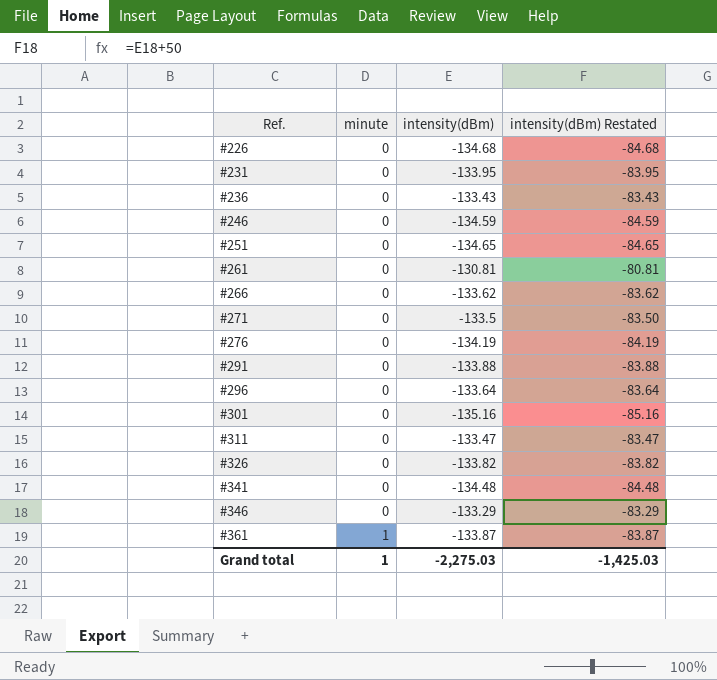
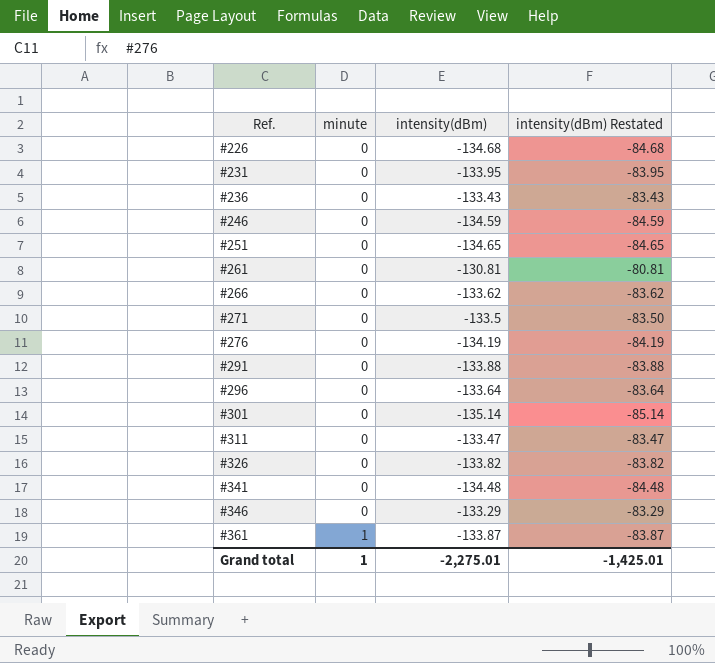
#301 | intensity(dBm): -135.16 -> -135.14
#301 | intensity(dBm) Restated: -85.16 -> -85.14
Grand total | intensity(dBm): -2,275.03 -> -2,275.01
Grand total | intensity(dBm) Restated: -1,425.03 -> -1,425.01

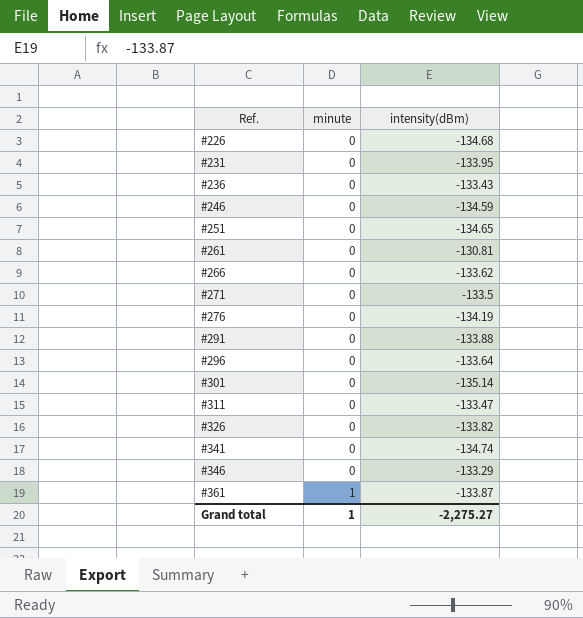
column intensity(dBm) Restated | formula: [intensity(dBm)] + 50 -> none
#341 | intensity(dBm): -134.48 -> -134.74
Grand total | intensity(dBm): -2,275.01 -> -2,275.27

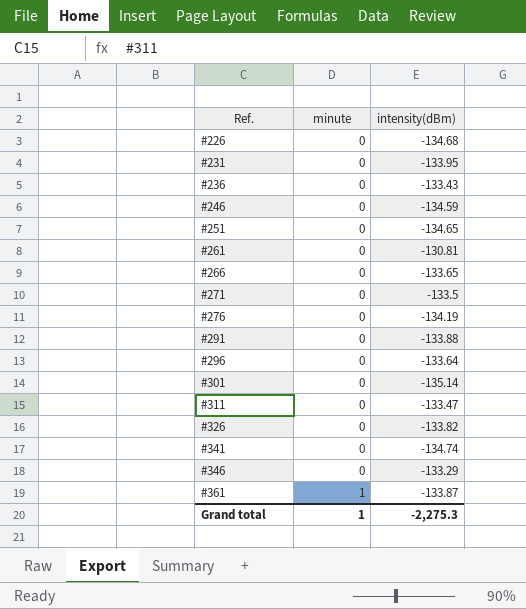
#266 | intensity(dBm): -133.62 -> -133.65
Grand total | intensity(dBm): -2,275.27 -> -2,275.3

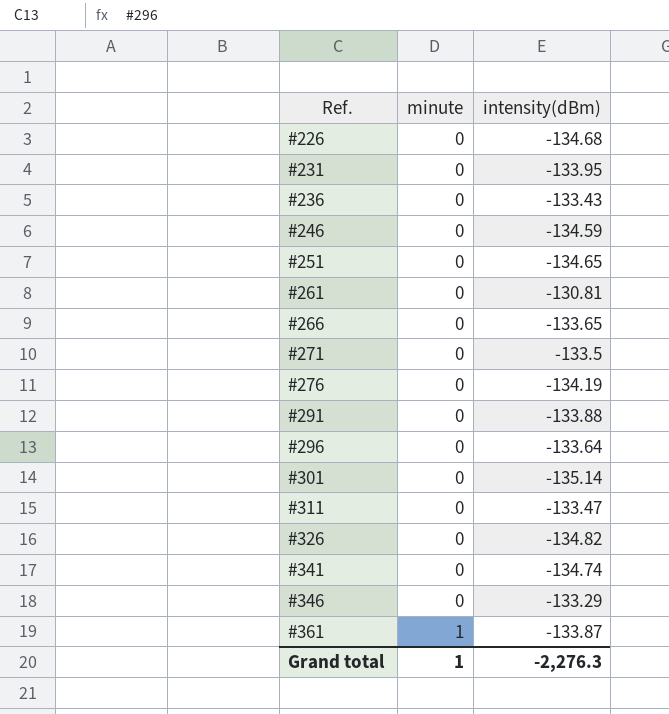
#326 | intensity(dBm): -133.82 -> -134.82
Grand total | intensity(dBm): -2,275.3 -> -2,276.3

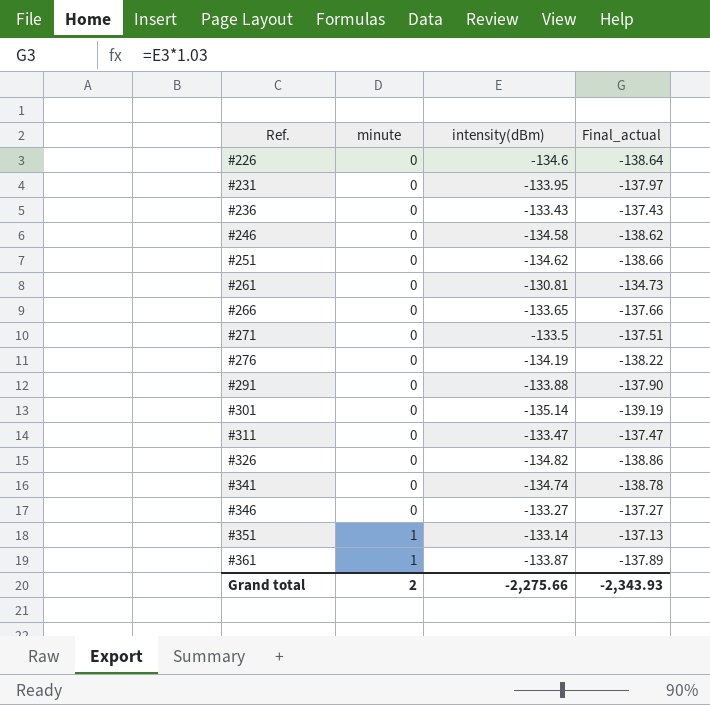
column Final_actual | formula: none -> [intensity(dBm)] * 1.03
row #296: 0 | -133.64 -> none
#226 | intensity(dBm): -134.68 -> -134.6
#246 | intensity(dBm): -134.59 -> -134.58
#251 | intensity(dBm): -134.65 -> -134.62
#346 | intensity(dBm): -133.29 -> -133.27
row #351: none -> 1 | -133.14 | -137.13
Grand total | minute: 1 -> 2
Grand total | intensity(dBm): -2,276.3 -> -2,275.66

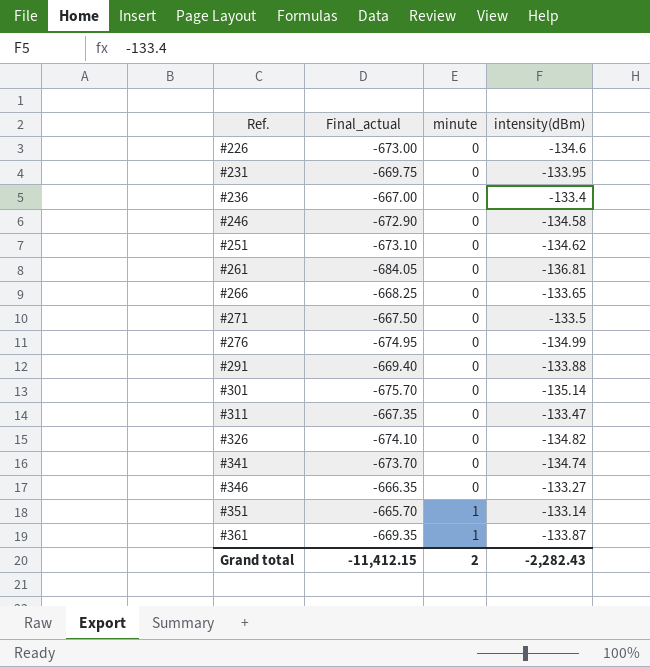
column Final_actual | formula: [intensity(dBm)] * 1.03 -> [intensity(dBm)] * 5
column Final_actual | position: 4 -> 2
#236 | intensity(dBm): -133.43 -> -133.4
#261 | intensity(dBm): -130.81 -> -136.81
#276 | intensity(dBm): -134.19 -> -134.99
Grand total | Final_actual: -2,343.93 -> -11,412.15
Grand total | intensity(dBm): -2,275.66 -> -2,282.43

